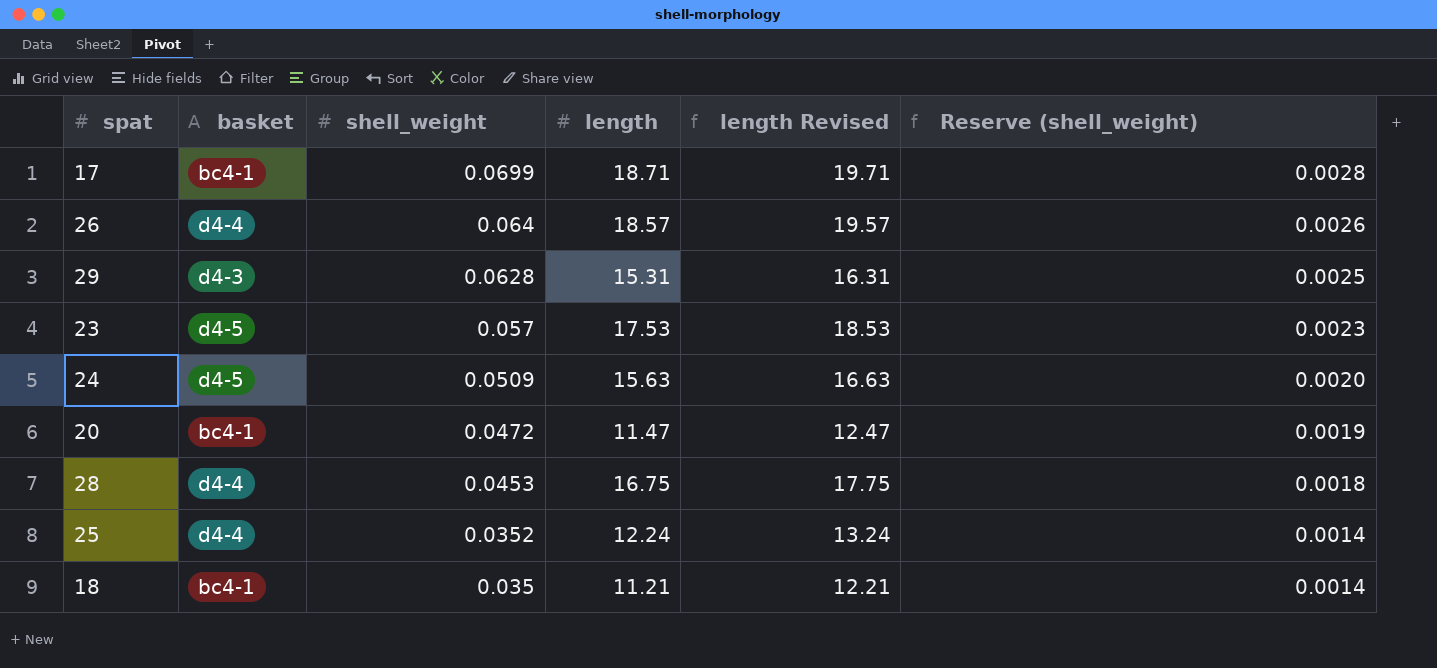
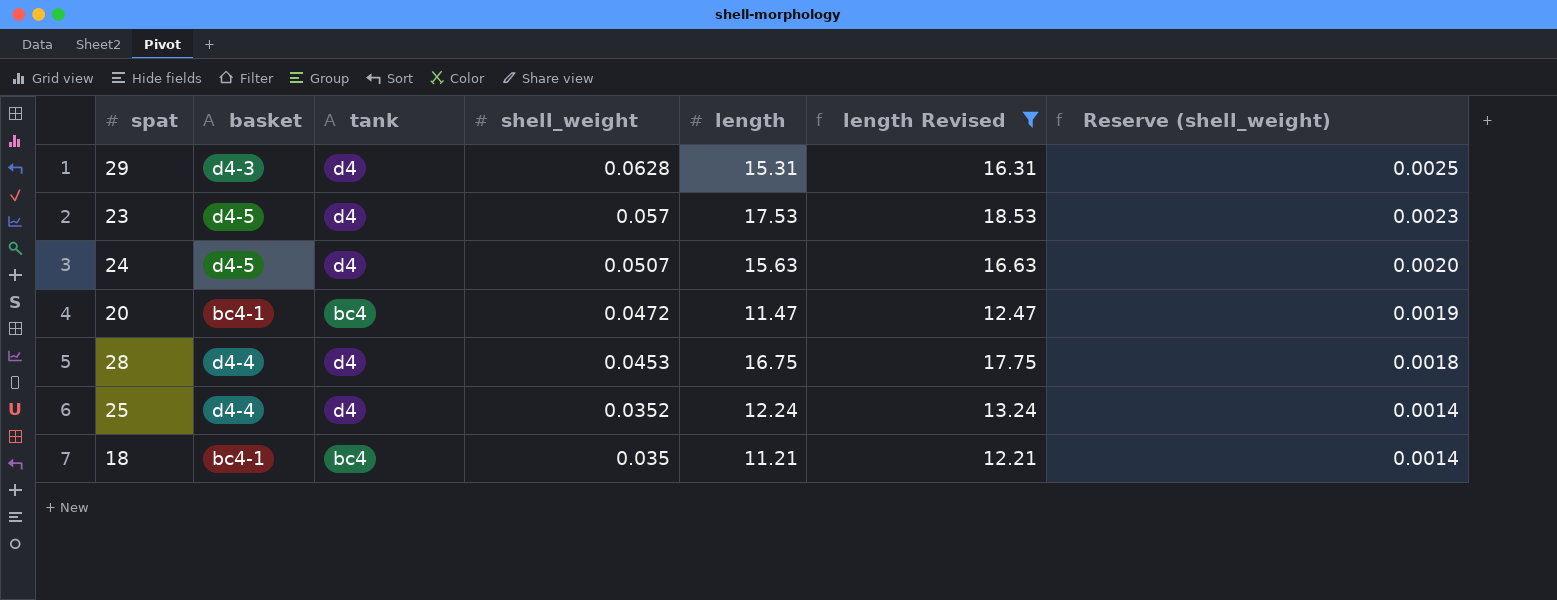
filter: none -> length Revised <= 18.53
column tank | position: none -> 3
24 | shell_weight: 0.0509 -> 0.0507

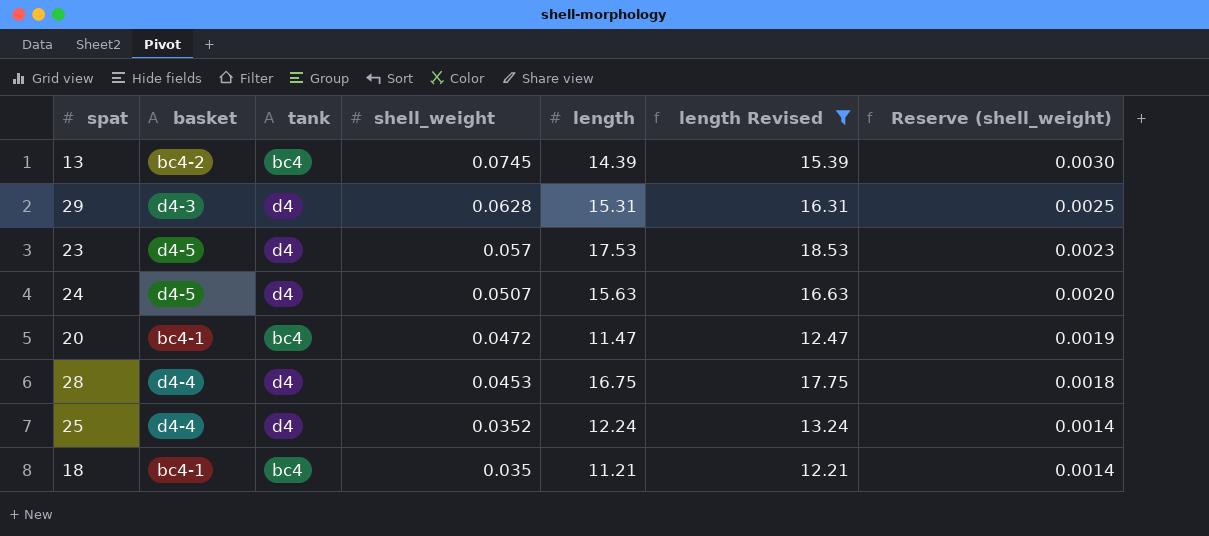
row 13: none -> bc4-2 | bc4 | 0.0745 | 14.39 | 15.39 | 0.0030

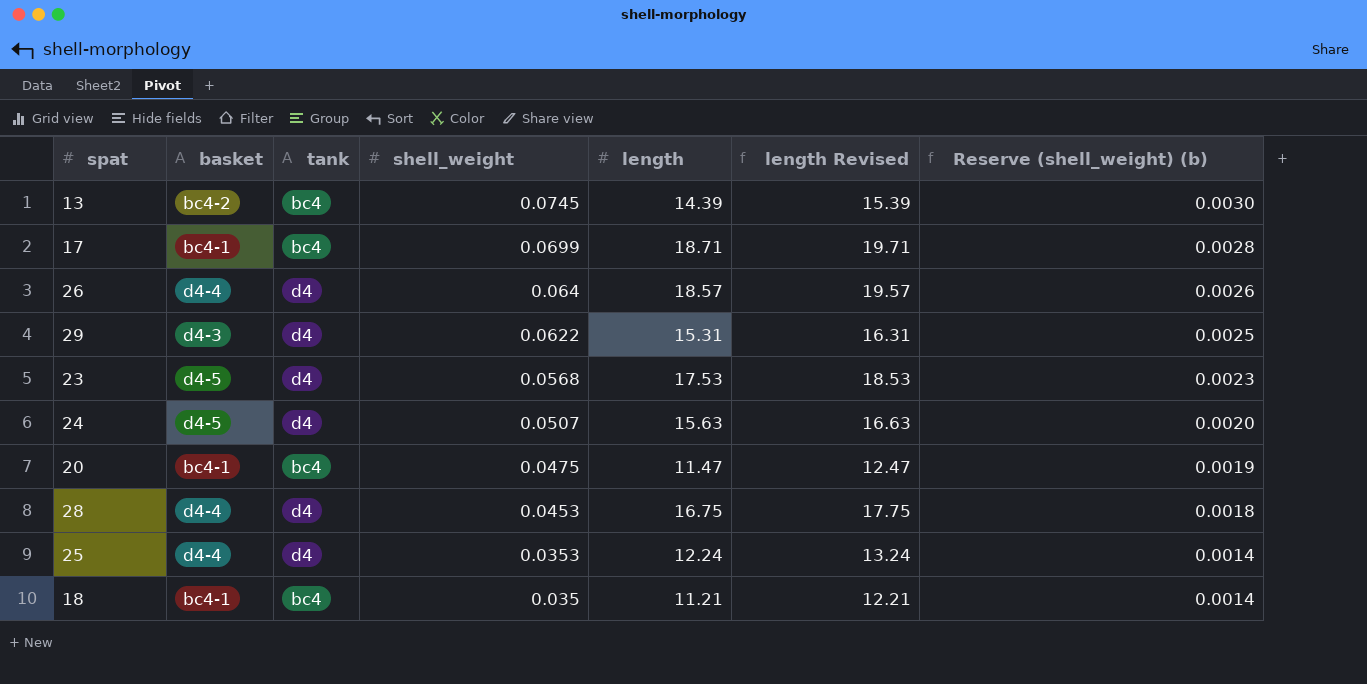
filter: length Revised <= 18.53 -> none
column name: Reserve (shell_weight) -> Reserve (shell_weight) (b)
29 | shell_weight: 0.0628 -> 0.0622
23 | shell_weight: 0.057 -> 0.0568
20 | shell_weight: 0.0472 -> 0.0475
25 | shell_weight: 0.0352 -> 0.0353

